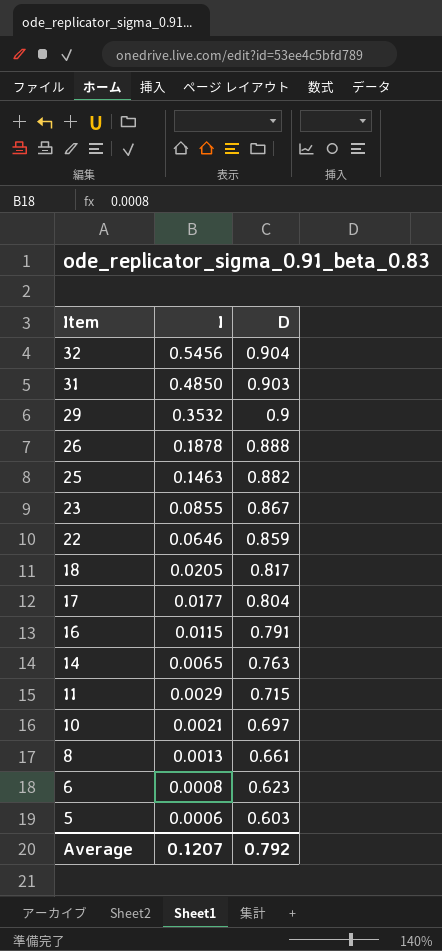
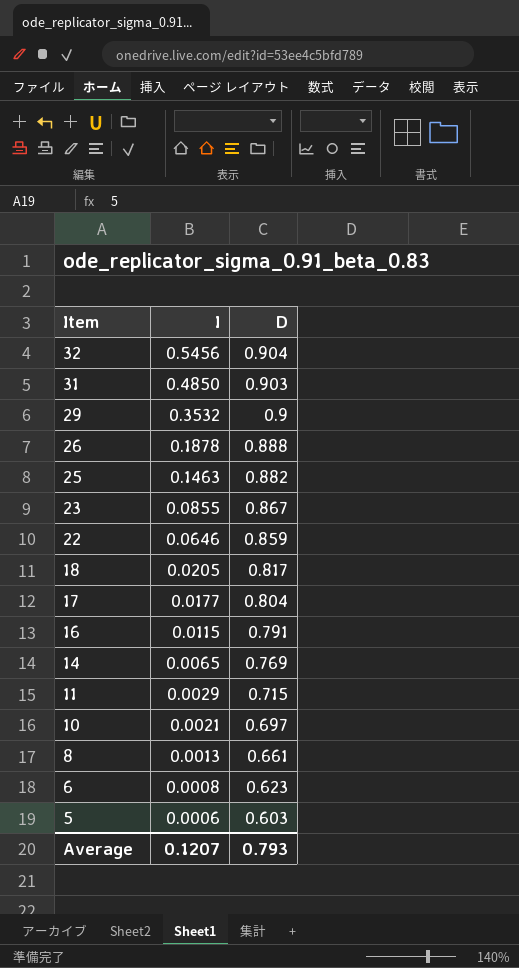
14 | D: 0.763 -> 0.769
Average | D: 0.792 -> 0.793

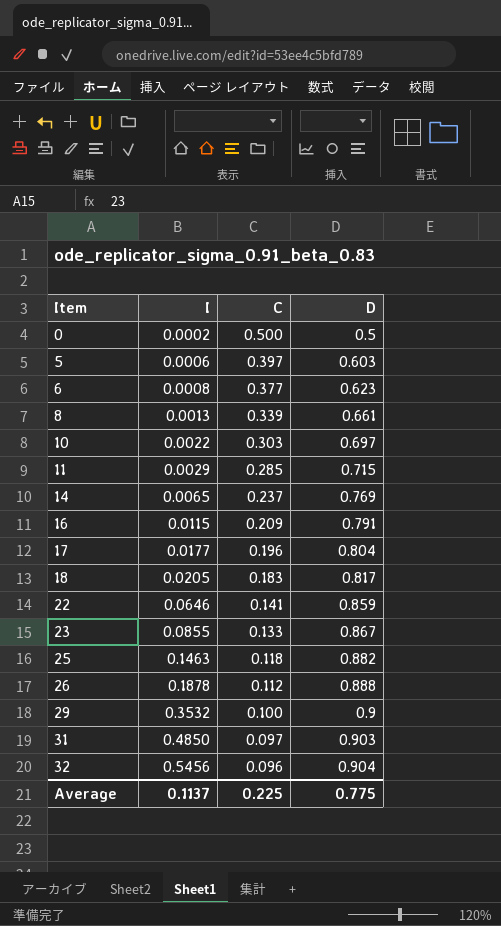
row order: Item descending -> Item ascending
column C | position: none -> 3
row 0: none -> 0.0002 | 0.500 | 0.5
10 | I: 0.0021 -> 0.0022
Average | I: 0.1207 -> 0.1137
Average | D: 0.793 -> 0.775

